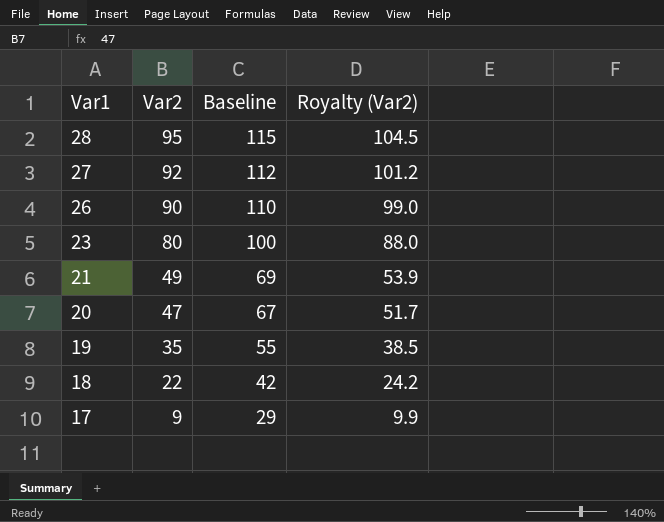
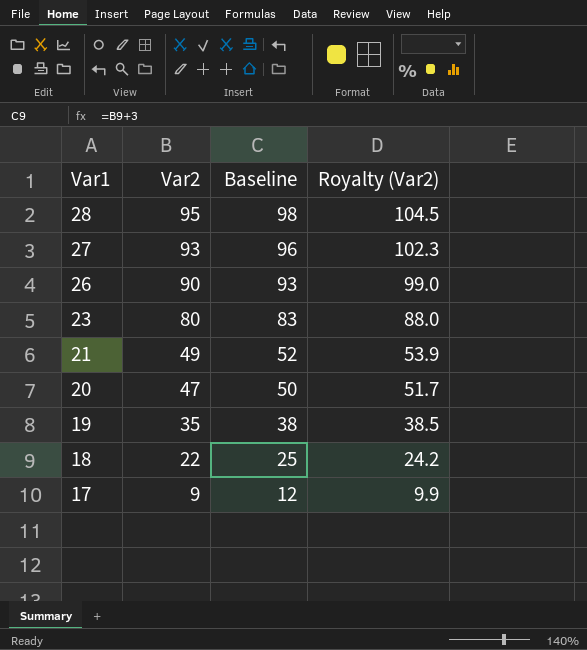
column Baseline | formula: [Var2] + 20 -> [Var2] + 3
27 | Var2: 92 -> 93
27 | Royalty (Var2): 101.2 -> 102.3

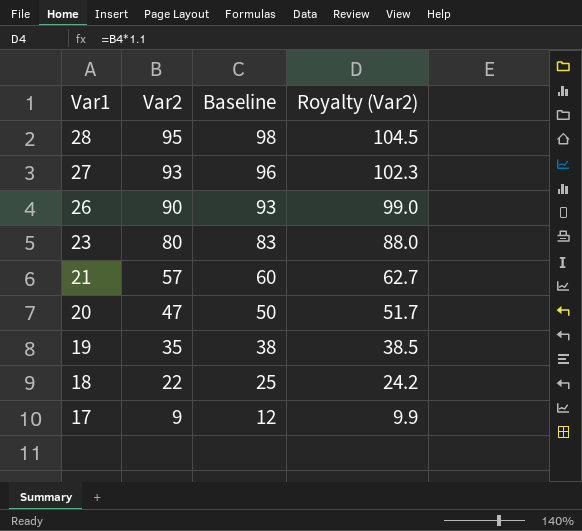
21 | Var2: 49 -> 57
21 | Baseline: 52 -> 60
21 | Royalty (Var2): 53.9 -> 62.7

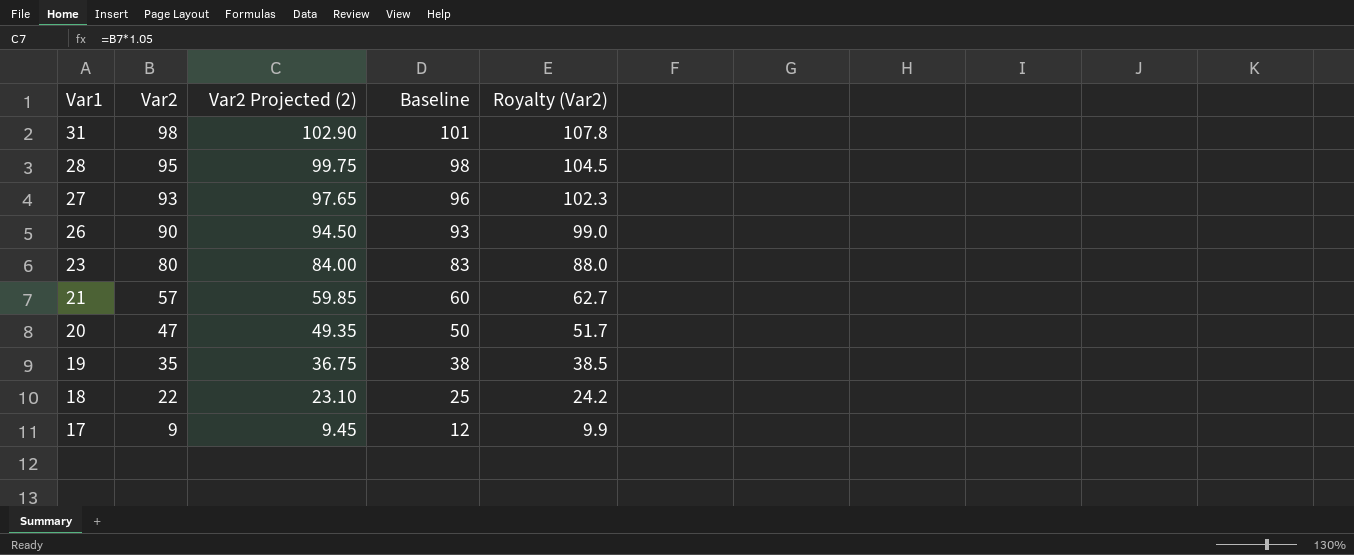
column Var2 Projected (2) | formula: none -> [Var2] * 1.05
row 31: none -> 98 | 102.90 | 101 | 107.8

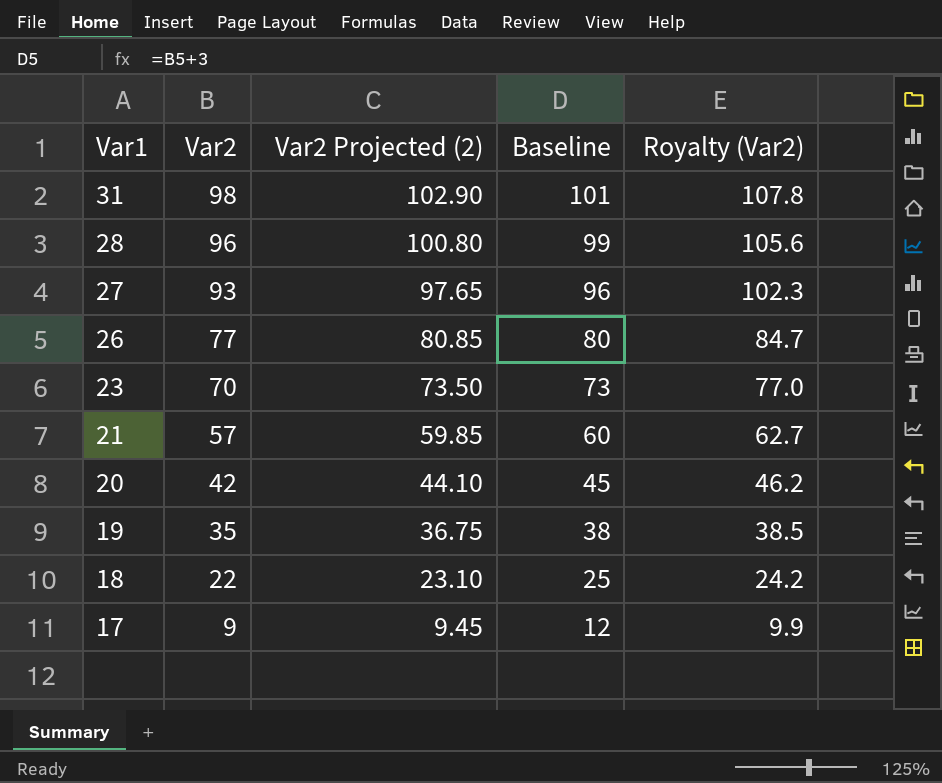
28 | Var2: 95 -> 96
28 | Var2 Projected (2): 99.75 -> 100.80
28 | Baseline: 98 -> 99
28 | Royalty (Var2): 104.5 -> 105.6
26 | Var2: 90 -> 77
26 | Var2 Projected (2): 94.50 -> 80.85
26 | Baseline: 93 -> 80
26 | Royalty (Var2): 99.0 -> 84.7
23 | Var2: 80 -> 70
23 | Var2 Projected (2): 84.00 -> 73.50
23 | Baseline: 83 -> 73
23 | Royalty (Var2): 88.0 -> 77.0
20 | Var2: 47 -> 42
20 | Var2 Projected (2): 49.35 -> 44.10
20 | Baseline: 50 -> 45
20 | Royalty (Var2): 51.7 -> 46.2

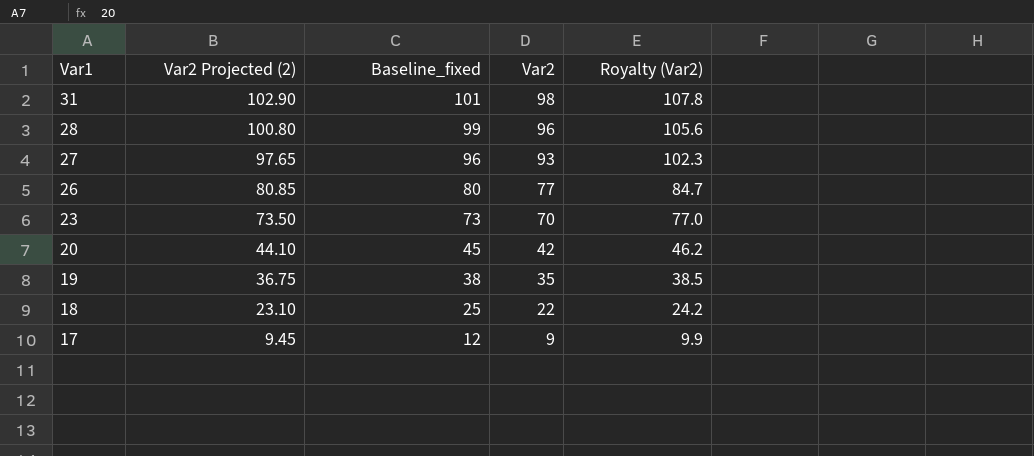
column name: Baseline -> Baseline_fixed
column Var2 | position: 2 -> 4
row 21: 57 | 59.85 | 60 | 62.7 -> none

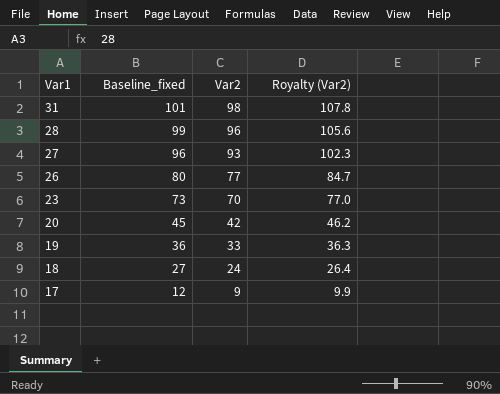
column Var2 Projected (2) | formula: [Var2] * 1.05 -> none
19 | Baseline_fixed: 38 -> 36
19 | Var2: 35 -> 33
19 | Royalty (Var2): 38.5 -> 36.3
18 | Baseline_fixed: 25 -> 27
18 | Var2: 22 -> 24
18 | Royalty (Var2): 24.2 -> 26.4

